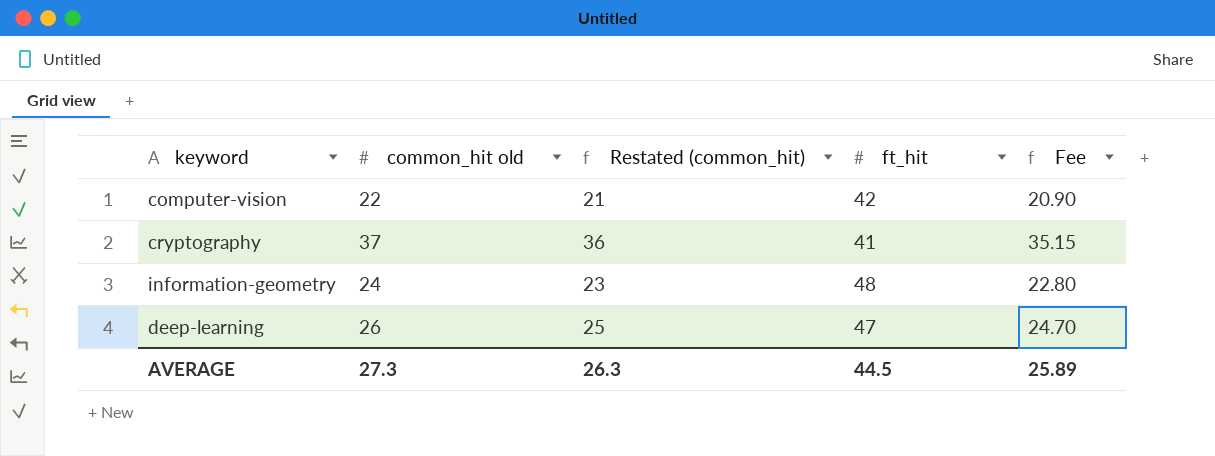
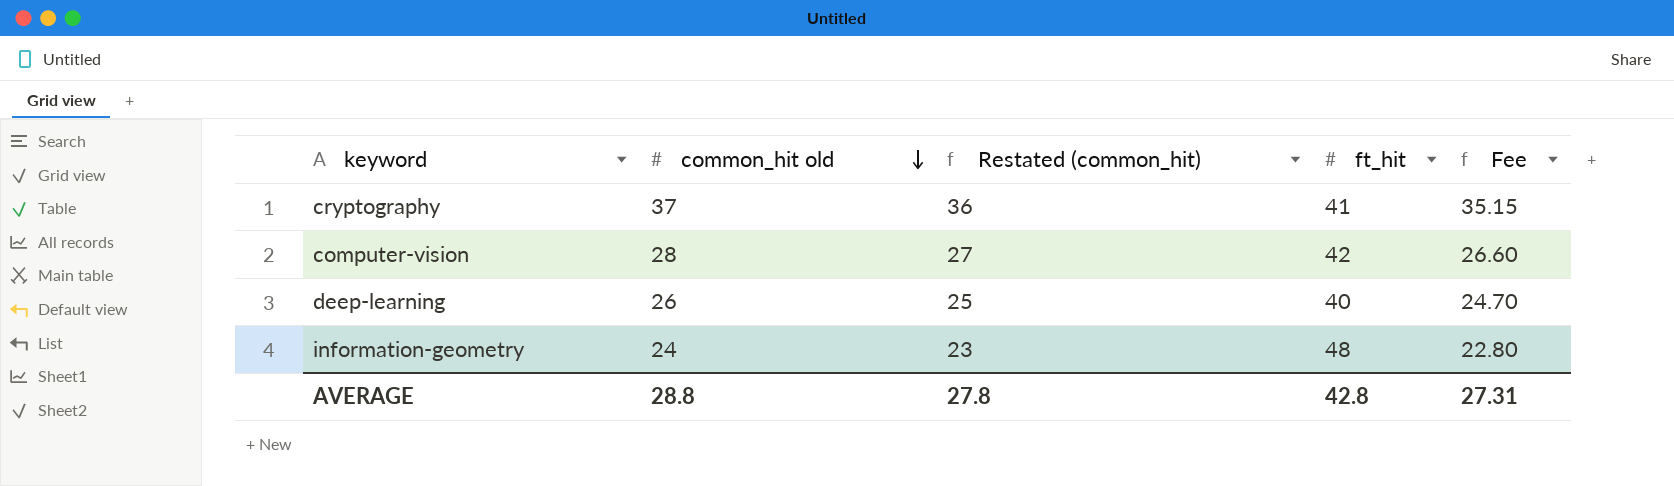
row order: none -> common_hit old descending
computer-vision | common_hit old: 22 -> 28
computer-vision | Restated (common_hit): 21 -> 27
computer-vision | Fee: 20.90 -> 26.60
deep-learning | ft_hit: 47 -> 40
AVERAGE | common_hit old: 27.3 -> 28.8
AVERAGE | Restated (common_hit): 26.3 -> 27.8
AVERAGE | ft_hit: 44.5 -> 42.8
AVERAGE | Fee: 25.89 -> 27.31

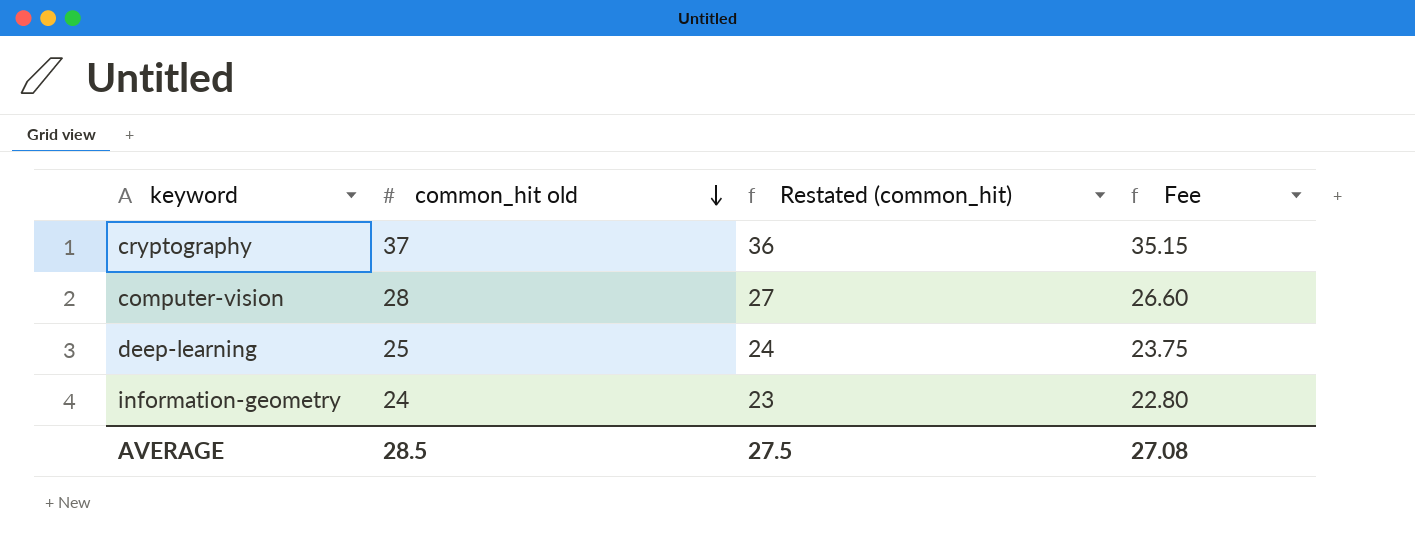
column ft_hit | position: 4 -> none
deep-learning | common_hit old: 26 -> 25
deep-learning | Restated (common_hit): 25 -> 24
deep-learning | Fee: 24.70 -> 23.75
AVERAGE | common_hit old: 28.8 -> 28.5
AVERAGE | Restated (common_hit): 27.8 -> 27.5
AVERAGE | Fee: 27.31 -> 27.08

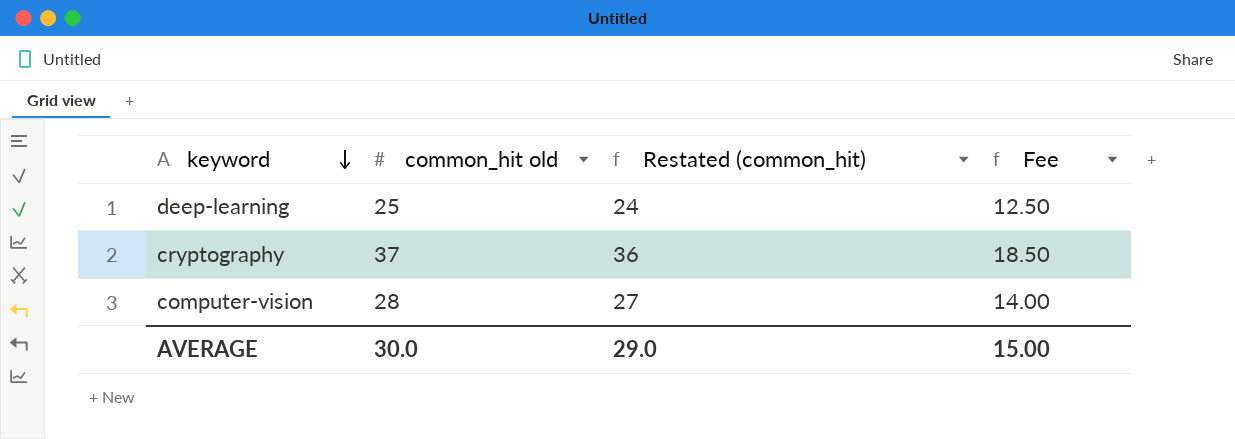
row order: common_hit old descending -> keyword descending
column Fee | formula: [common_hit old] * 0.95 -> [common_hit old] * 0.5
row information-geometry: 24 | 23 | 22.80 -> none
AVERAGE | common_hit old: 28.5 -> 30.0
AVERAGE | Restated (common_hit): 27.5 -> 29.0
AVERAGE | Fee: 27.08 -> 15.00

